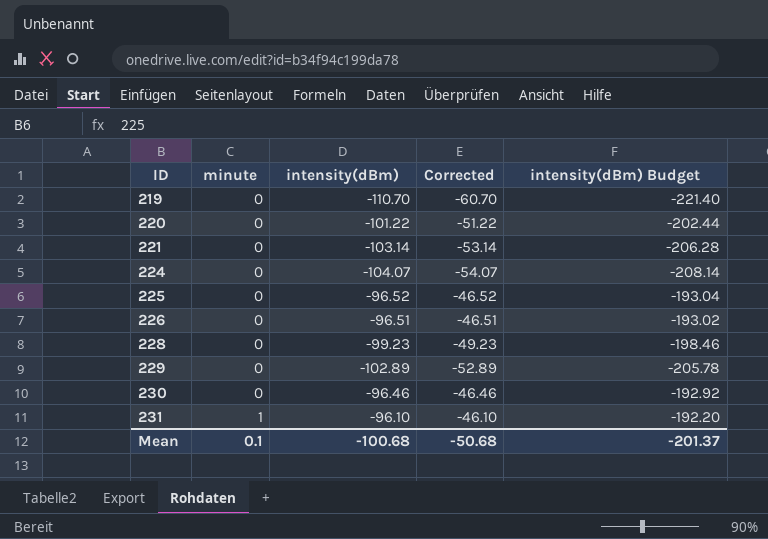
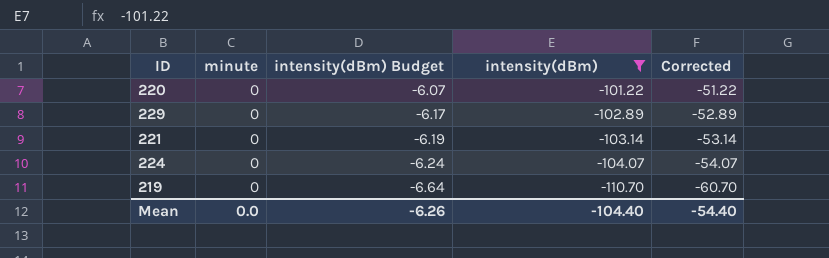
filter: none -> intensity(dBm) <= -101.22
row order: ID ascending -> intensity(dBm) Budget descending
column intensity(dBm) Budget | formula: [intensity(dBm)] * 2 -> [intensity(dBm)] * 0.06
column intensity(dBm) Budget | position: 5 -> 3
Mean | minute: 0.1 -> 0.0
Mean | intensity(dBm) Budget: -201.37 -> -6.26
Mean | intensity(dBm): -100.68 -> -104.40
Mean | Corrected: -50.68 -> -54.40

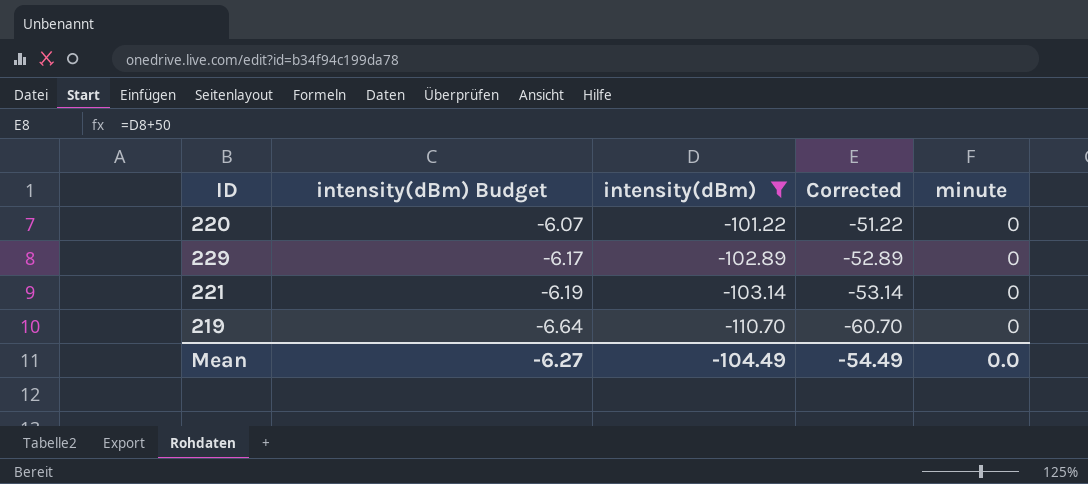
column minute | position: 2 -> 5
row 224: 0 | -6.24 | -104.07 | -54.07 -> none
Mean | intensity(dBm) Budget: -6.26 -> -6.27
Mean | intensity(dBm): -104.40 -> -104.49
Mean | Corrected: -54.40 -> -54.49

